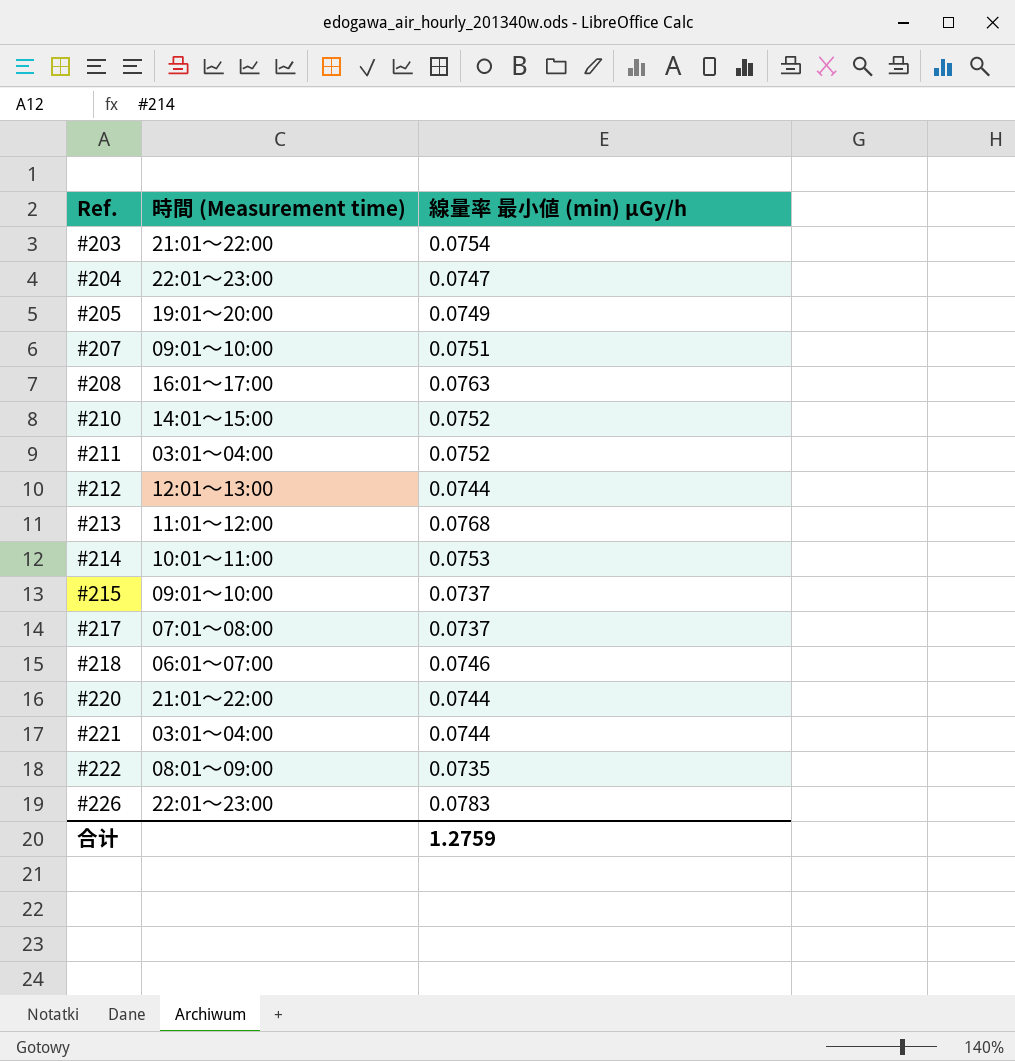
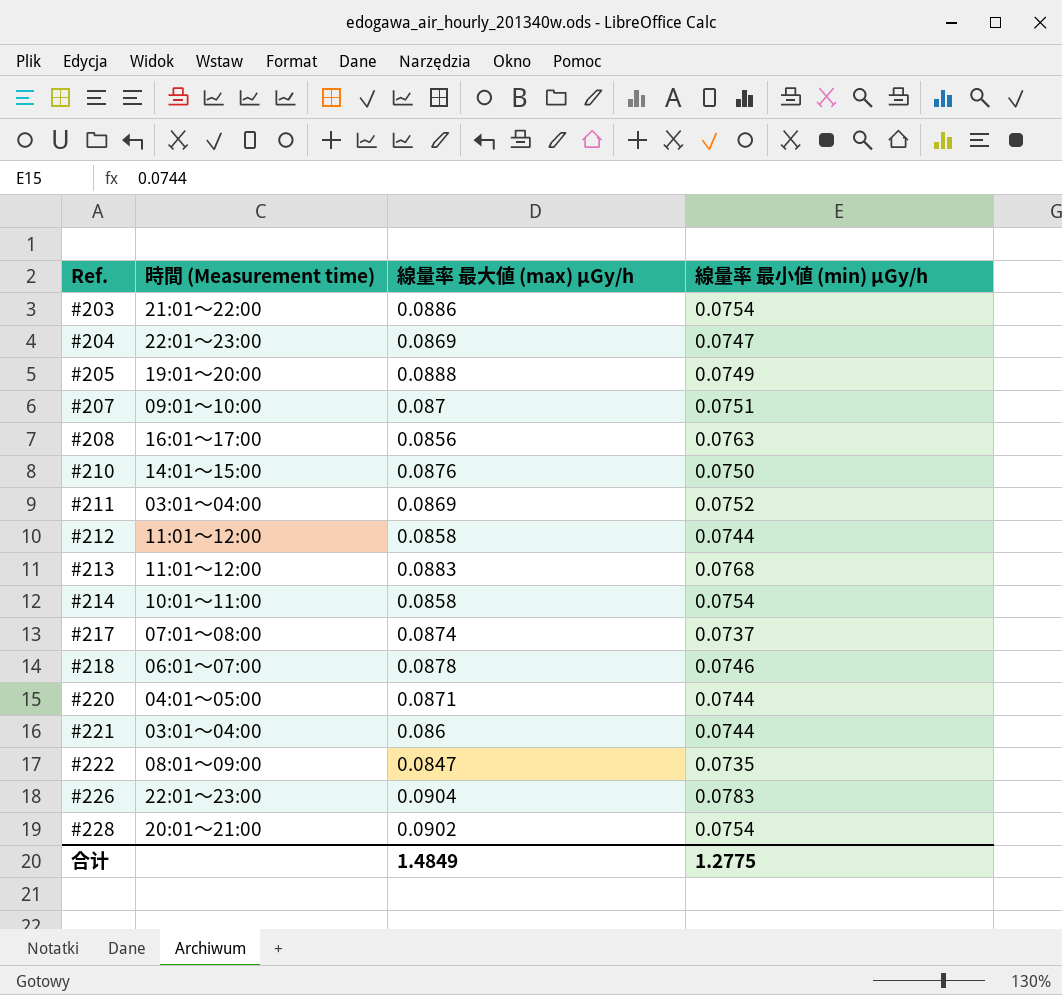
column 線量率 最大値 (max) μGy/h | position: none -> 3
row #215: 09:01～10:00 | 0.0737 -> none
#210 | 線量率 最小値 (min) μGy/h: 0.0752 -> 0.0750
#212 | 時間 (Measurement time): 12:01～13:00 -> 11:01～12:00
#214 | 線量率 最小値 (min) μGy/h: 0.0753 -> 0.0754
#220 | 時間 (Measurement time): 21:01～22:00 -> 04:01～05:00
row #228: none -> 20:01～21:00 | 0.0902 | 0.0754
合计 | 線量率 最小値 (min) μGy/h: 1.2759 -> 1.2775

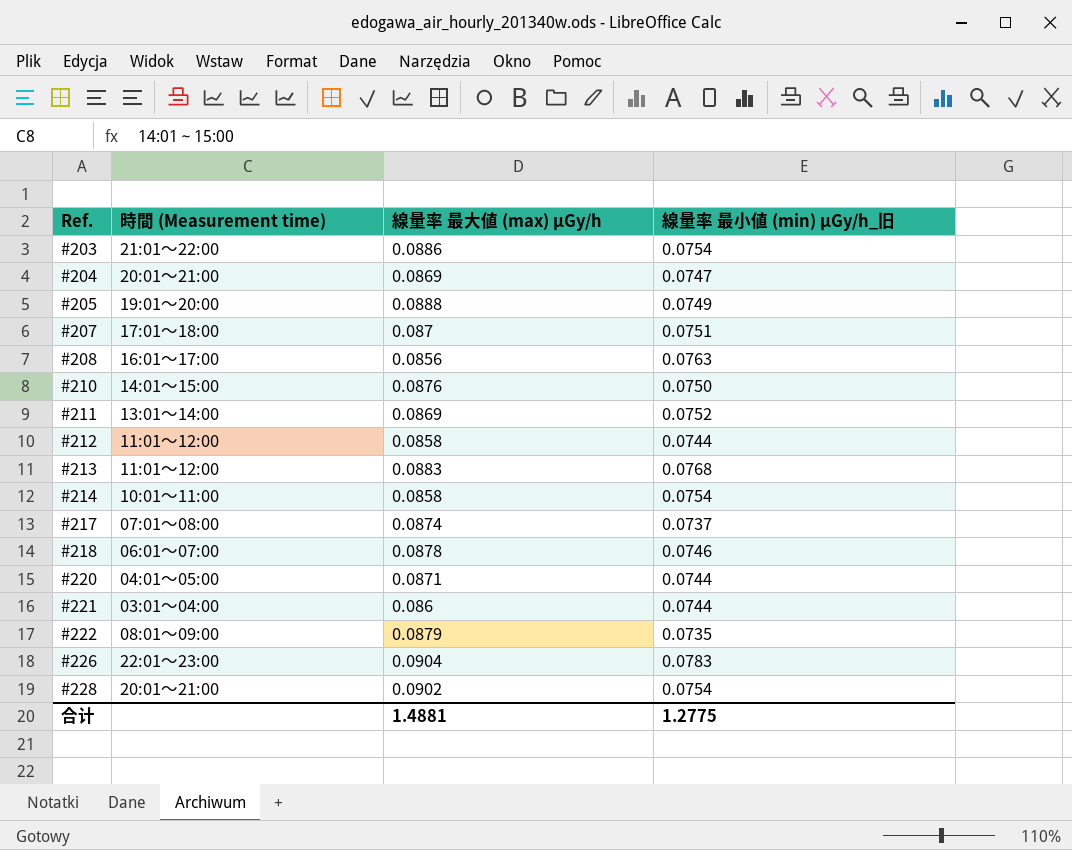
column name: 線量率 最小値 (min) μGy/h -> 線量率 最小値 (min) μGy/h_旧
#204 | 時間 (Measurement time): 22:01～23:00 -> 20:01～21:00
#207 | 時間 (Measurement time): 09:01～10:00 -> 17:01～18:00
#211 | 時間 (Measurement time): 03:01～04:00 -> 13:01～14:00
#222 | 線量率 最大値 (max) μGy/h: 0.0847 -> 0.0879
合计 | 線量率 最大値 (max) μGy/h: 1.4849 -> 1.4881

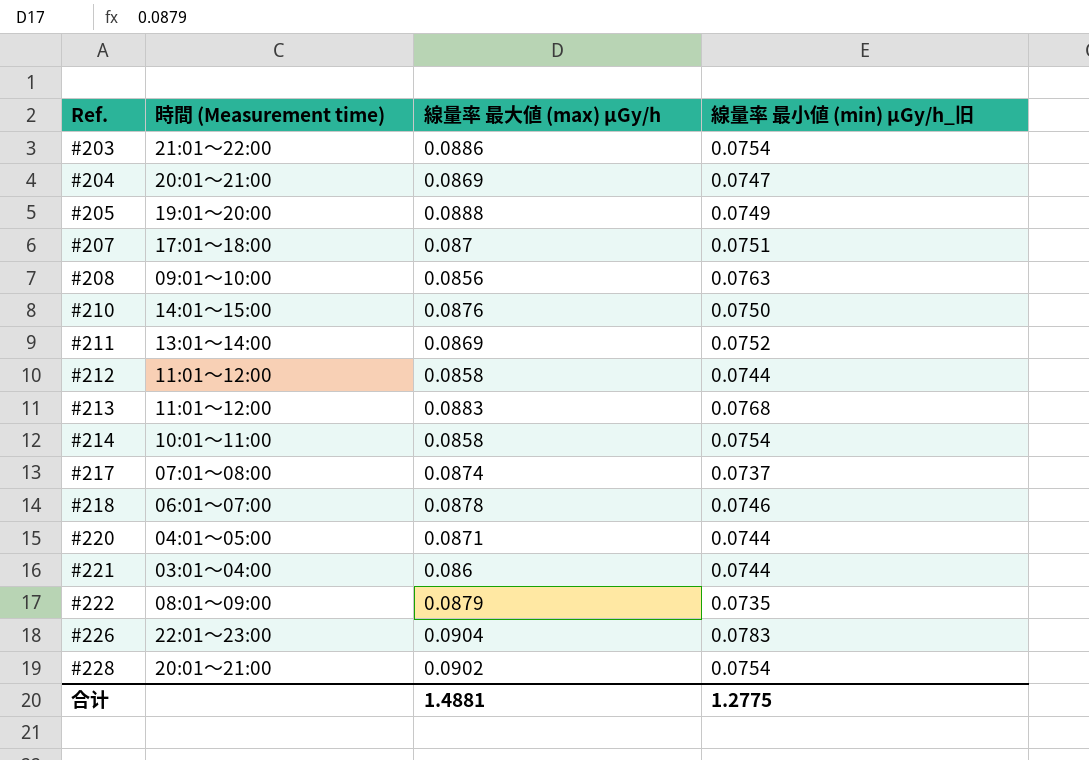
#208 | 時間 (Measurement time): 16:01～17:00 -> 09:01～10:00

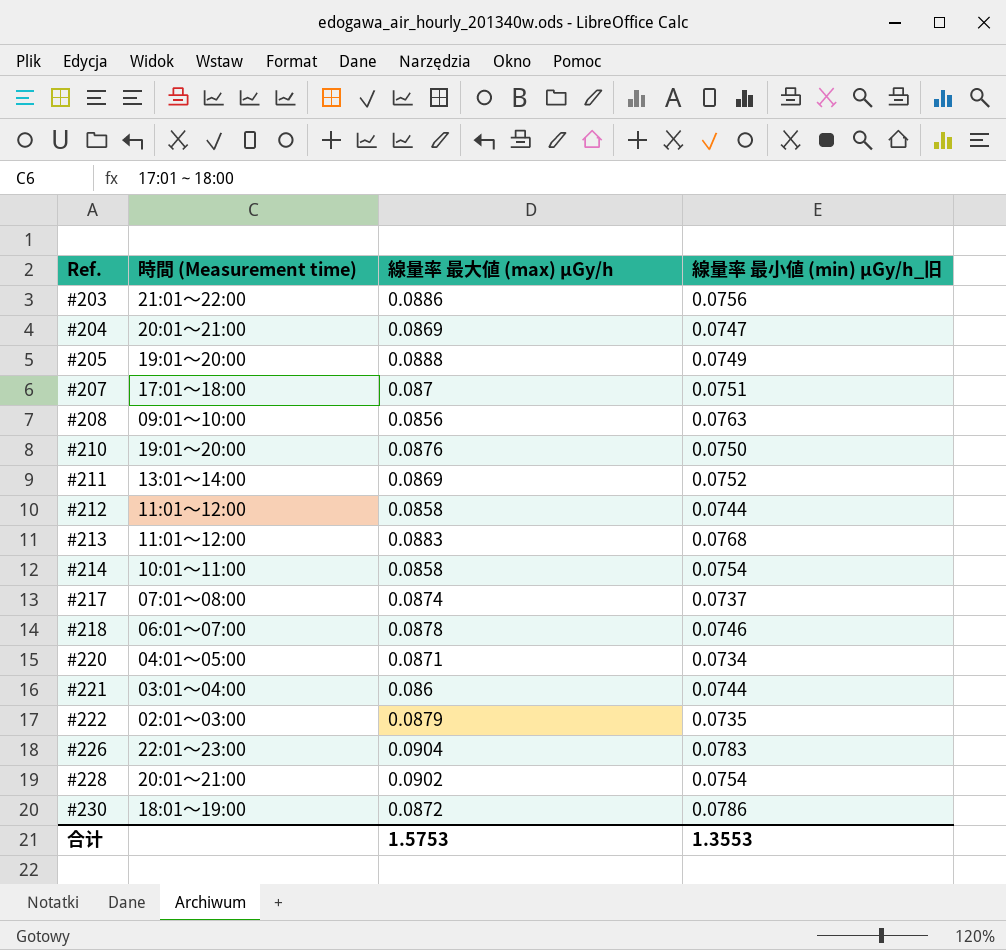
#203 | 線量率 最小値 (min) μGy/h_旧: 0.0754 -> 0.0756
#210 | 時間 (Measurement time): 14:01～15:00 -> 19:01～20:00
#220 | 線量率 最小値 (min) μGy/h_旧: 0.0744 -> 0.0734
#222 | 時間 (Measurement time): 08:01～09:00 -> 02:01～03:00
row #230: none -> 18:01～19:00 | 0.0872 | 0.0786
合计 | 線量率 最大値 (max) μGy/h: 1.4881 -> 1.5753
合计 | 線量率 最小値 (min) μGy/h_旧: 1.2775 -> 1.3553

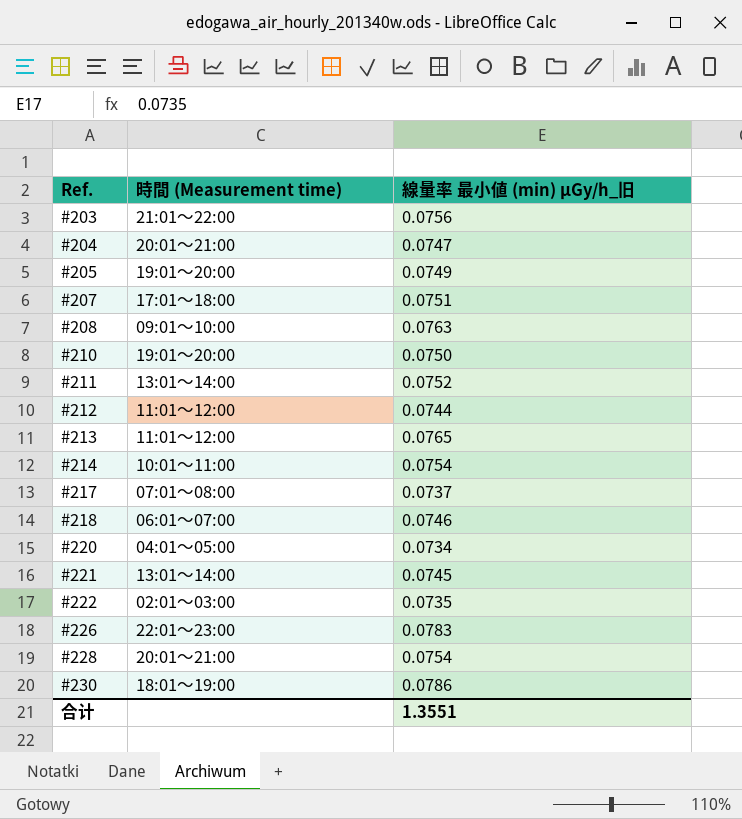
column 線量率 最大値 (max) μGy/h | position: 3 -> none
#213 | 線量率 最小値 (min) μGy/h_旧: 0.0768 -> 0.0765
#221 | 時間 (Measurement time): 03:01～04:00 -> 13:01～14:00
#221 | 線量率 最小値 (min) μGy/h_旧: 0.0744 -> 0.0745
合计 | 線量率 最小値 (min) μGy/h_旧: 1.3553 -> 1.3551

